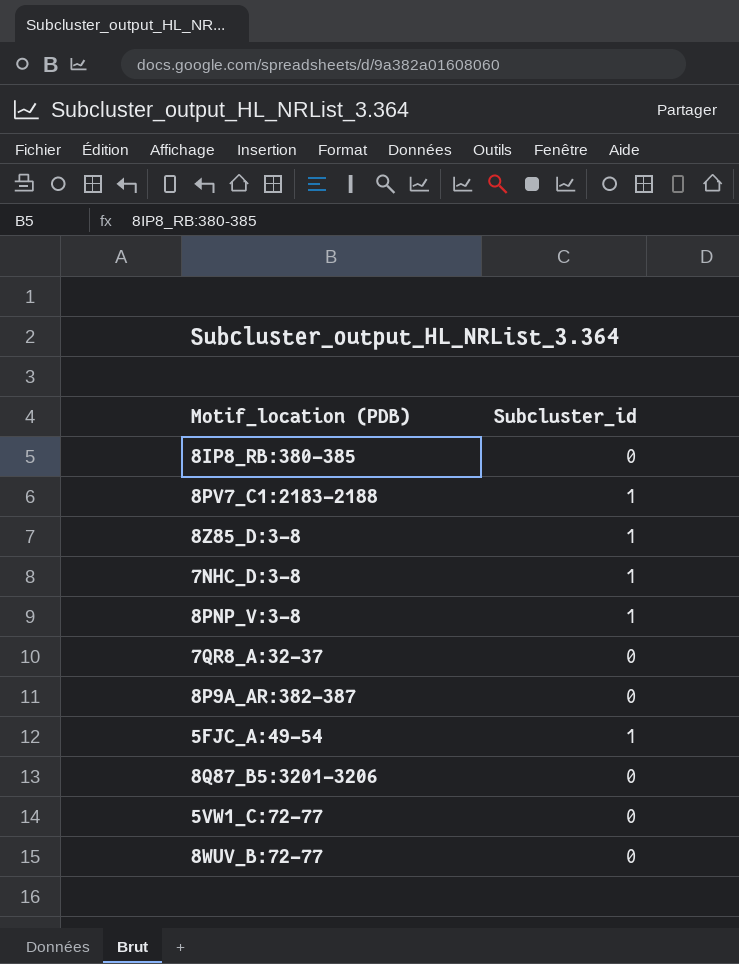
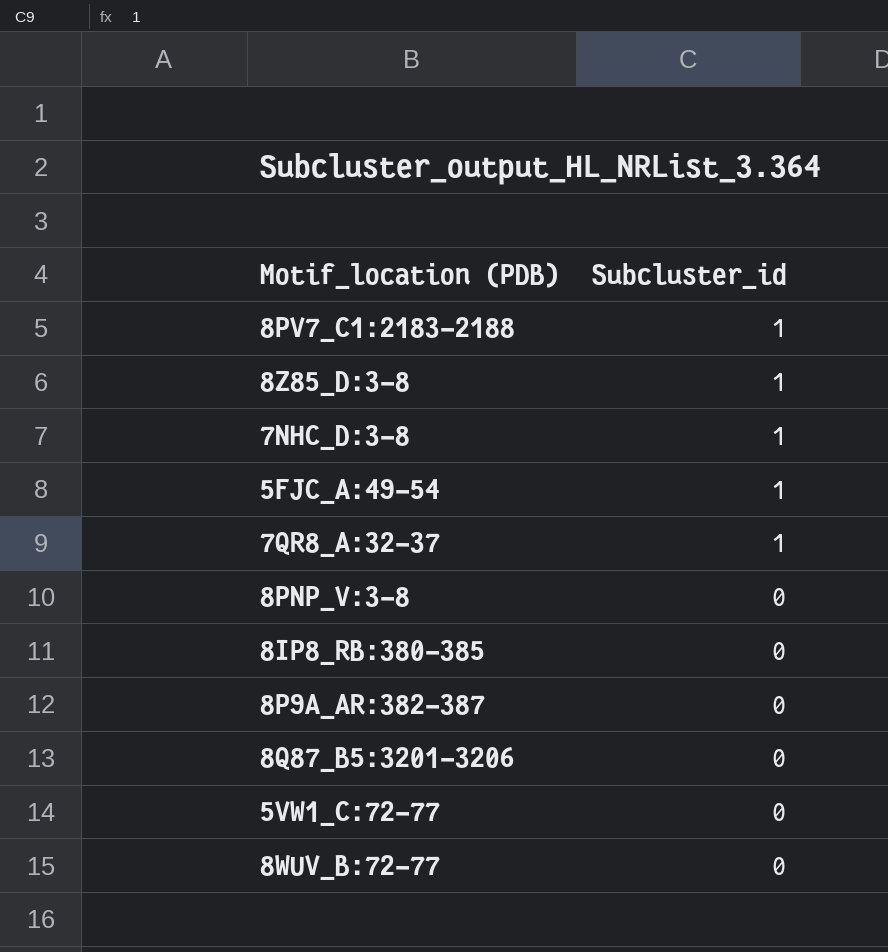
row order: none -> Subcluster_id descending
7QR8_A:32-37 | Subcluster_id: 0 -> 1
8PNP_V:3-8 | Subcluster_id: 1 -> 0

